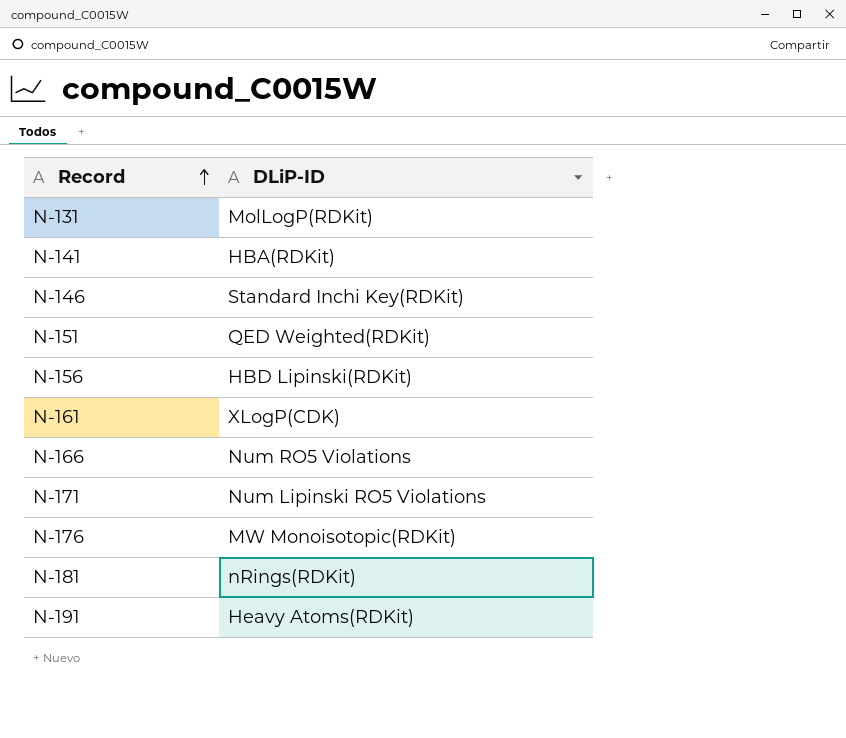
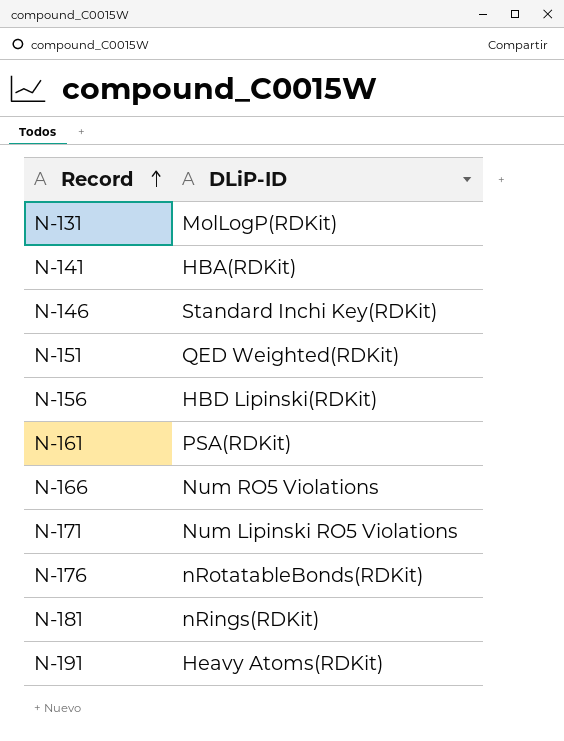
N-161 | DLiP-ID: XLogP(CDK) -> PSA(RDKit)
N-176 | DLiP-ID: MW Monoisotopic(RDKit) -> nRotatableBonds(RDKit)

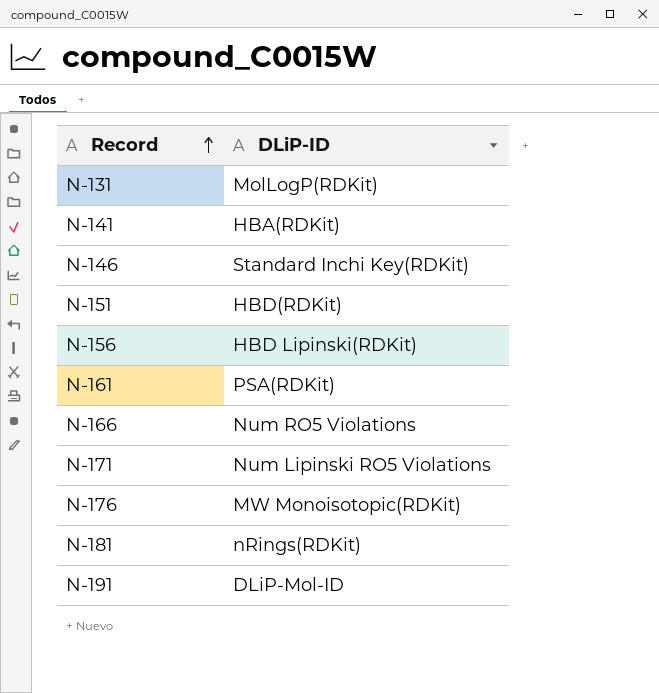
N-151 | DLiP-ID: QED Weighted(RDKit) -> HBD(RDKit)
N-176 | DLiP-ID: nRotatableBonds(RDKit) -> MW Monoisotopic(RDKit)
N-191 | DLiP-ID: Heavy Atoms(RDKit) -> DLiP-Mol-ID

